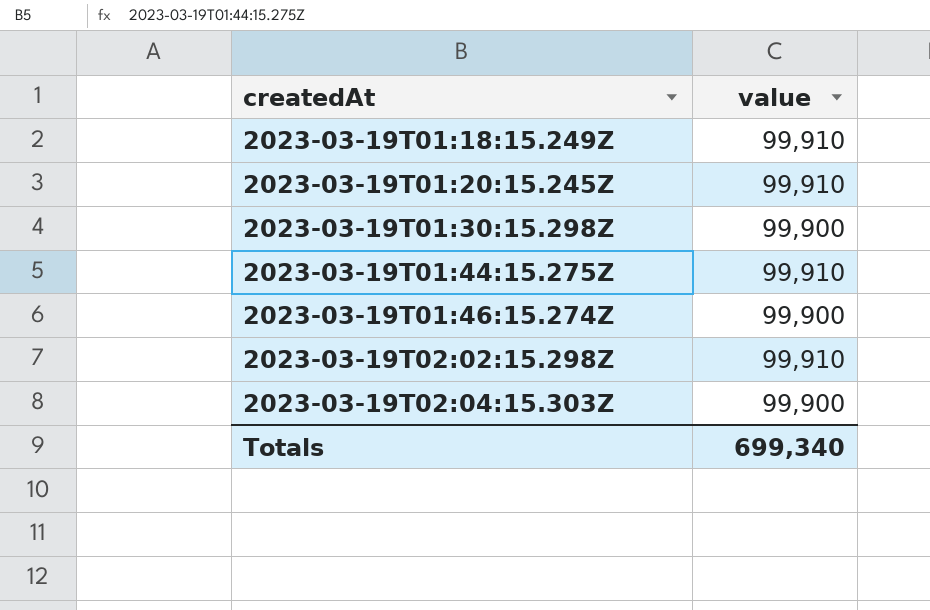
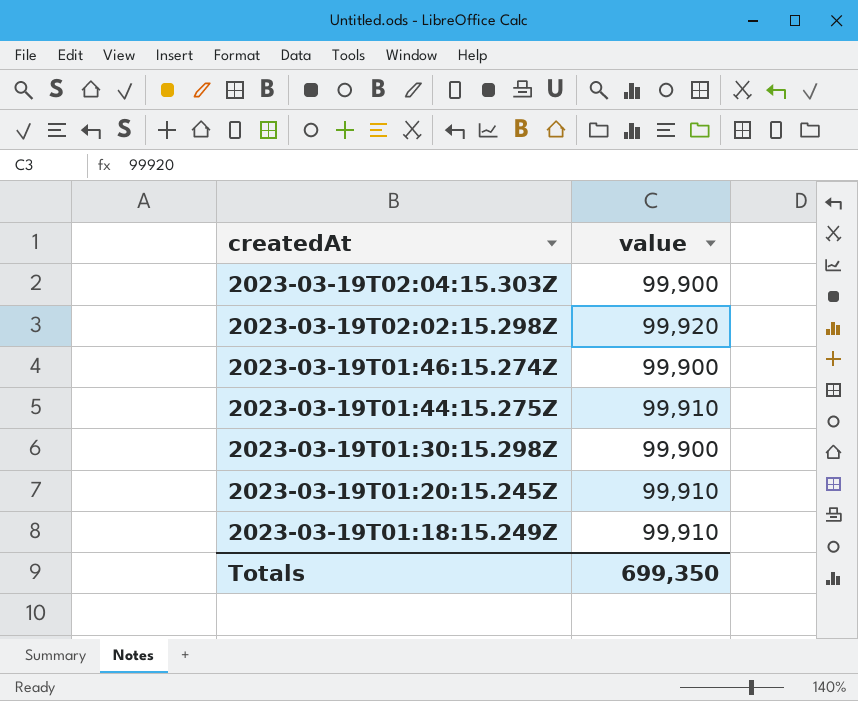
row order: createdAt ascending -> createdAt descending
2023-03-19T02:02:15.298Z | value: 99,910 -> 99,920
Totals | value: 699,340 -> 699,350

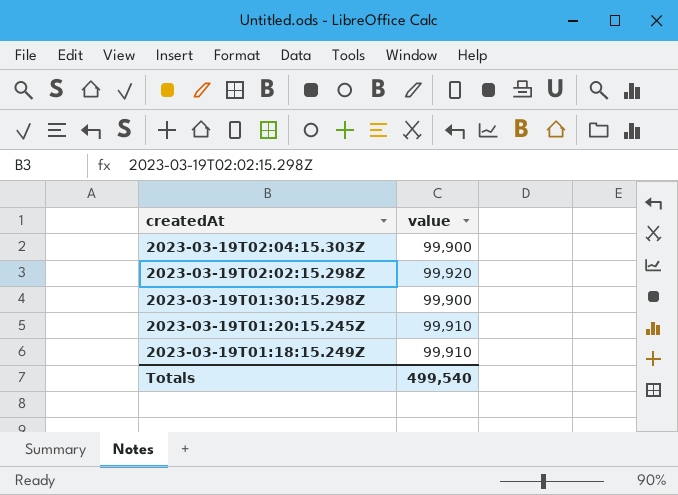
row 2023-03-19T01:46:15.274Z: 99,900 -> none
row 2023-03-19T01:44:15.275Z: 99,910 -> none
Totals | value: 699,350 -> 499,540

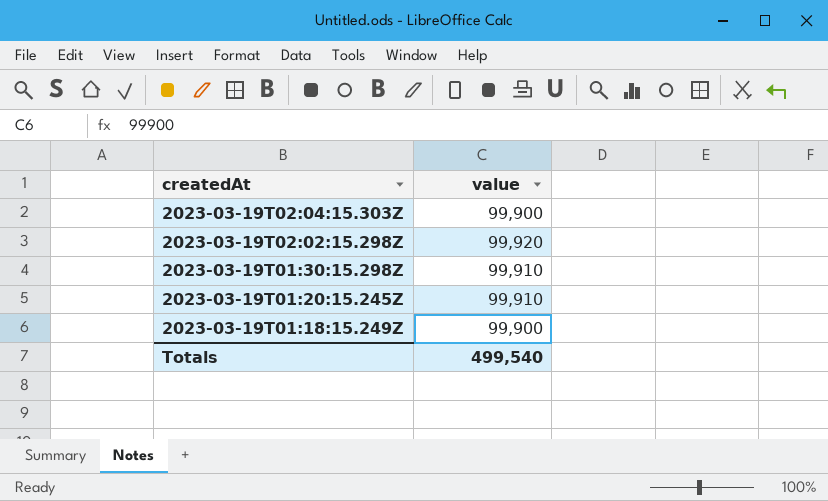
2023-03-19T01:30:15.298Z | value: 99,900 -> 99,910
2023-03-19T01:18:15.249Z | value: 99,910 -> 99,900

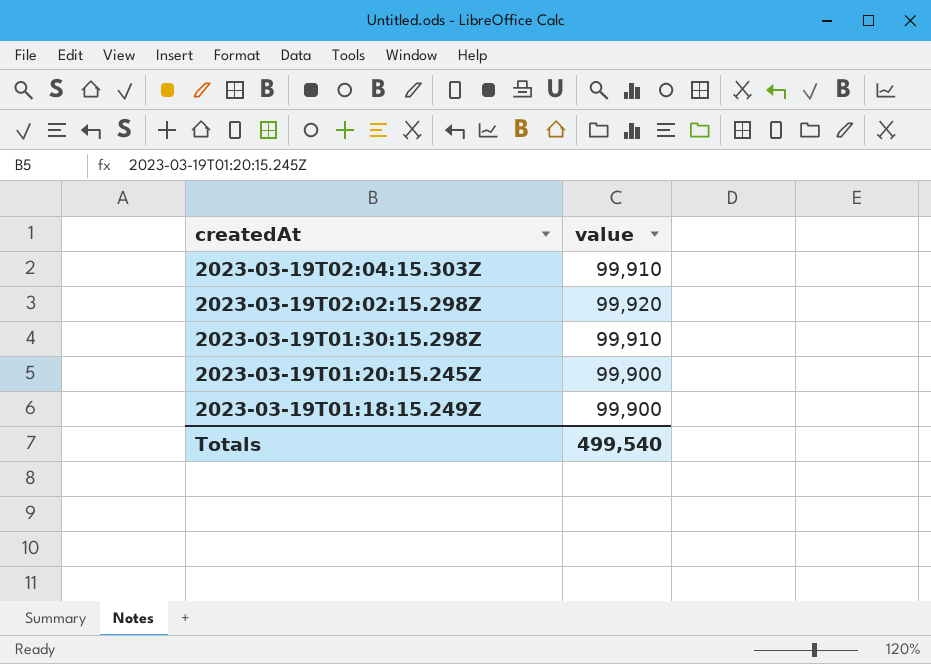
2023-03-19T02:04:15.303Z | value: 99,900 -> 99,910
2023-03-19T01:20:15.245Z | value: 99,910 -> 99,900

